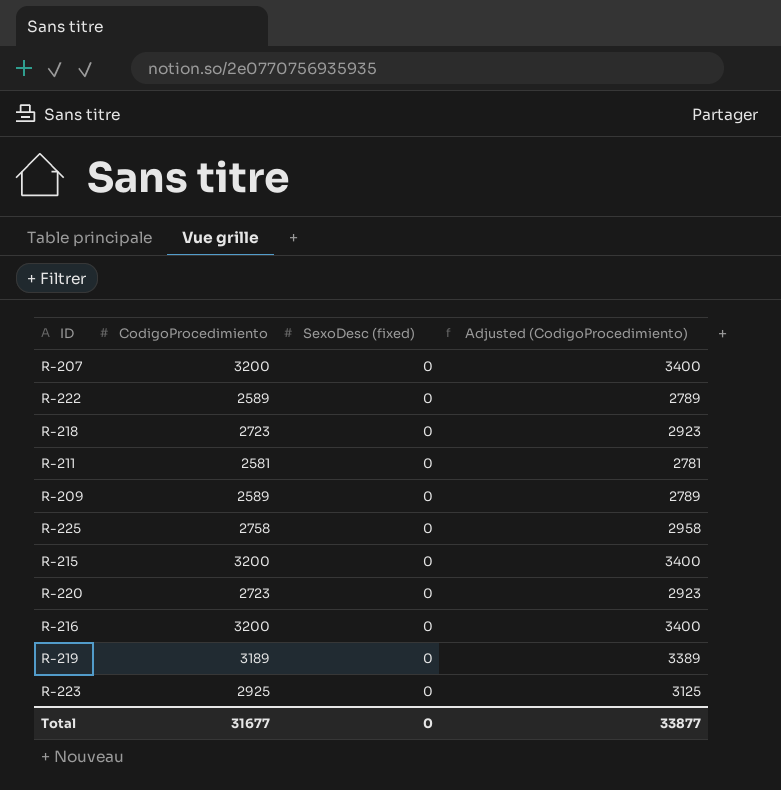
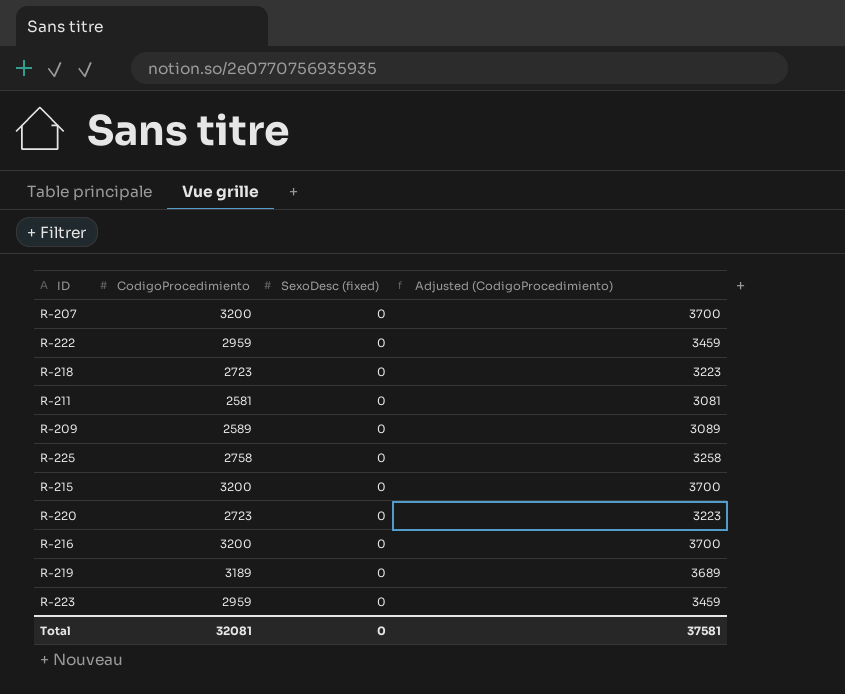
column Adjusted (CodigoProcedimiento) | formula: [CodigoProcedimiento] + 200 -> [CodigoProcedimiento] + 500
R-222 | CodigoProcedimiento: 2589 -> 2959
R-223 | CodigoProcedimiento: 2925 -> 2959
Total | CodigoProcedimiento: 31677 -> 32081
Total | Adjusted (CodigoProcedimiento): 33877 -> 37581

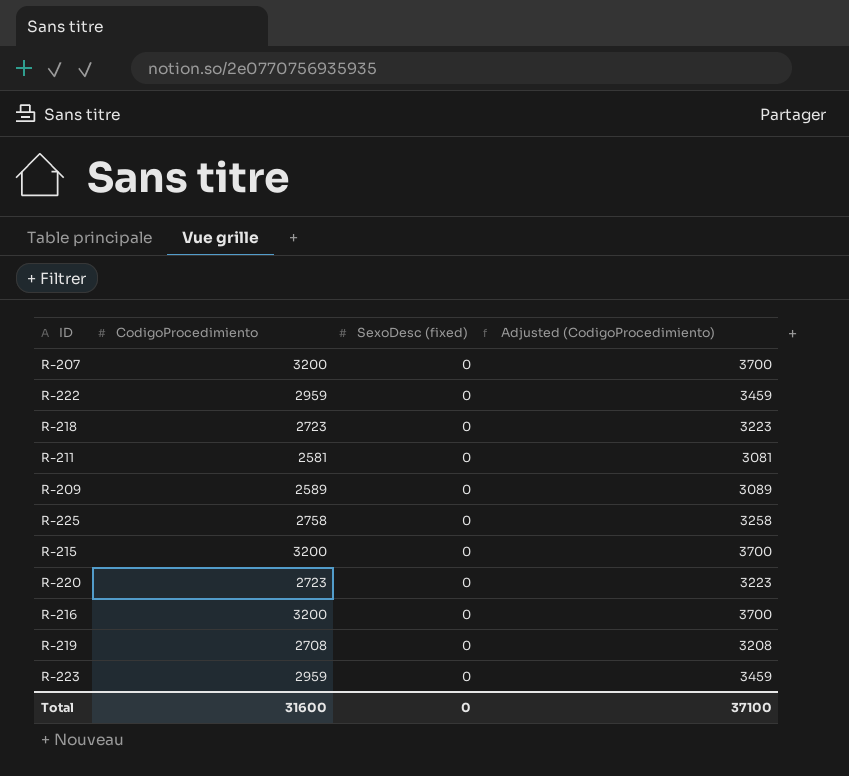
R-219 | CodigoProcedimiento: 3189 -> 2708
R-219 | Adjusted (CodigoProcedimiento): 3689 -> 3208
Total | CodigoProcedimiento: 32081 -> 31600
Total | Adjusted (CodigoProcedimiento): 37581 -> 37100

